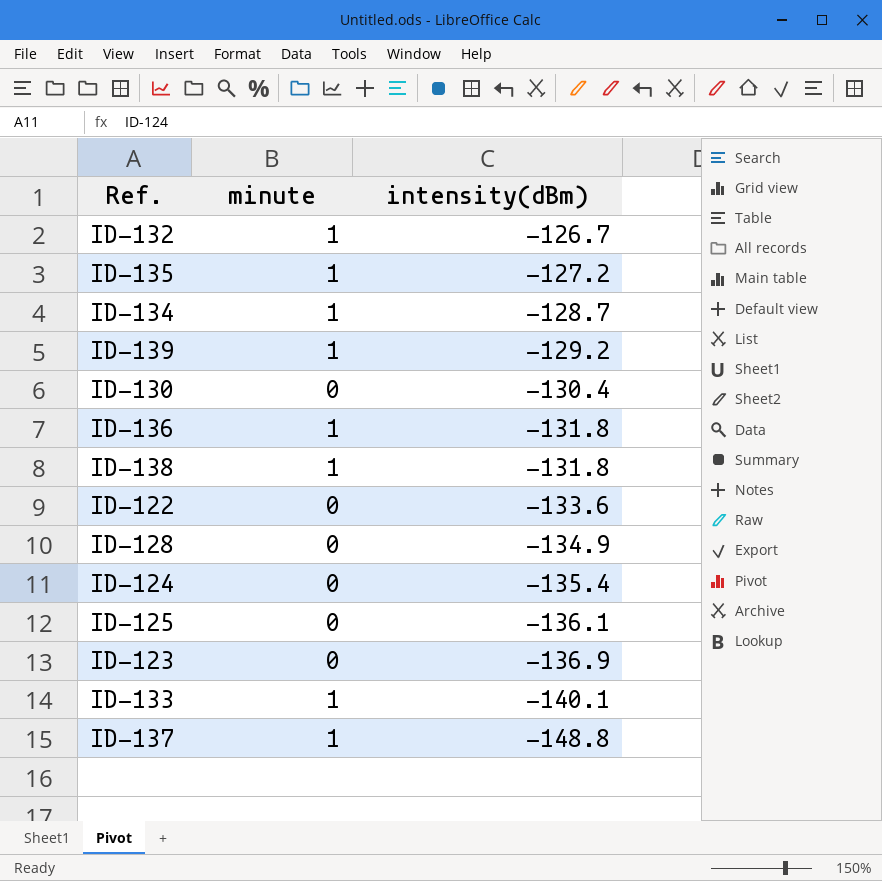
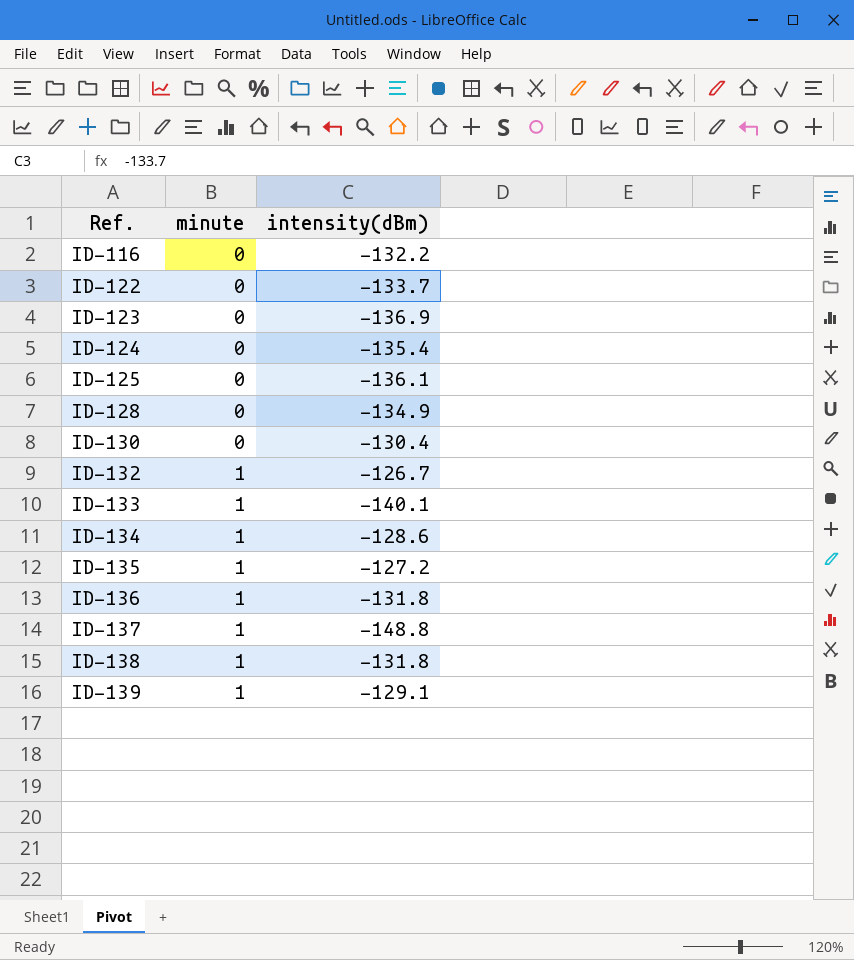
row order: intensity(dBm) descending -> Ref. ascending
row ID-116: none -> 0 | -132.2
ID-122 | intensity(dBm): -133.6 -> -133.7
ID-134 | intensity(dBm): -128.7 -> -128.6
ID-139 | intensity(dBm): -129.2 -> -129.1

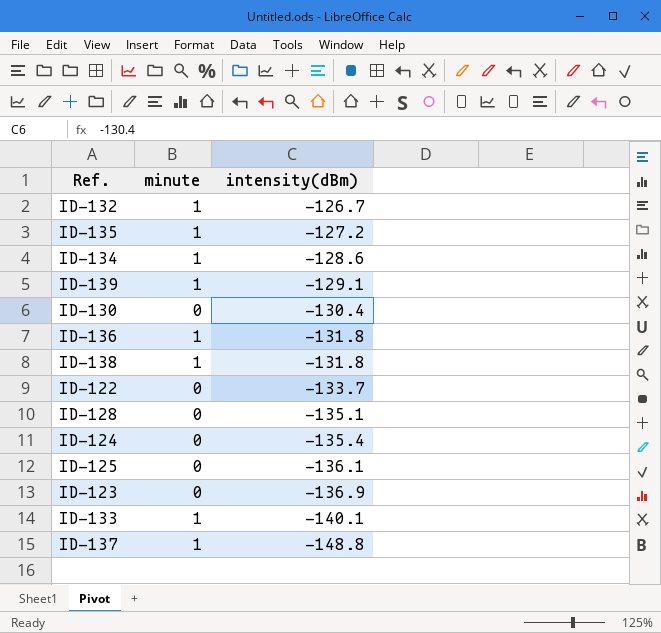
row order: Ref. ascending -> intensity(dBm) descending
row ID-116: 0 | -132.2 -> none
ID-128 | intensity(dBm): -134.9 -> -135.1

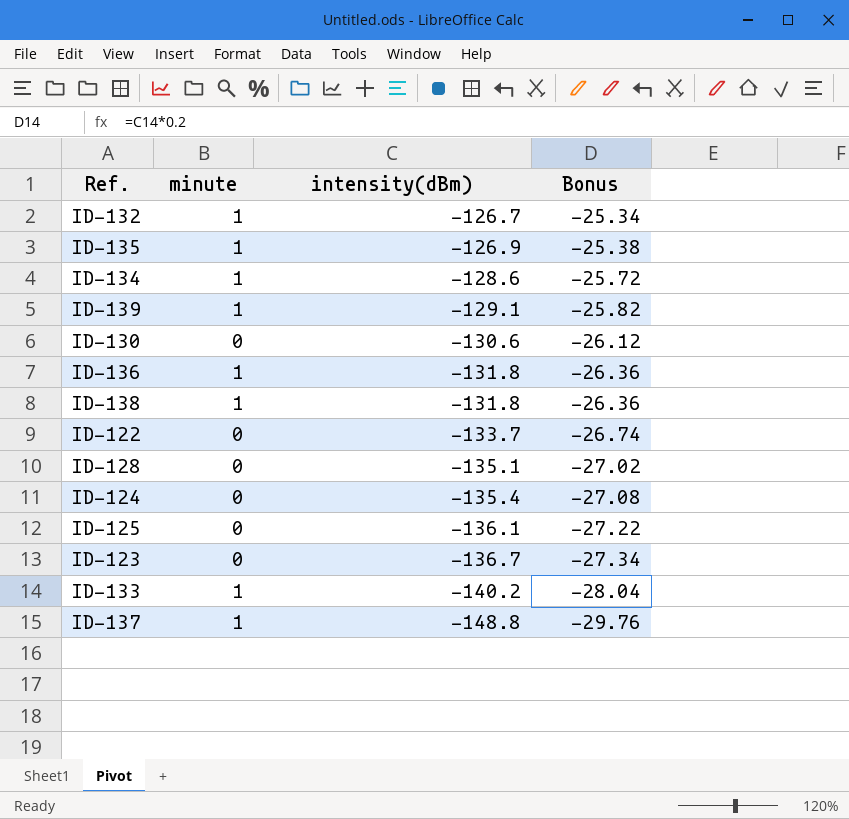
column Bonus | formula: none -> [intensity(dBm)] * 0.2
ID-135 | intensity(dBm): -127.2 -> -126.9
ID-130 | intensity(dBm): -130.4 -> -130.6
ID-123 | intensity(dBm): -136.9 -> -136.7
ID-133 | intensity(dBm): -140.1 -> -140.2

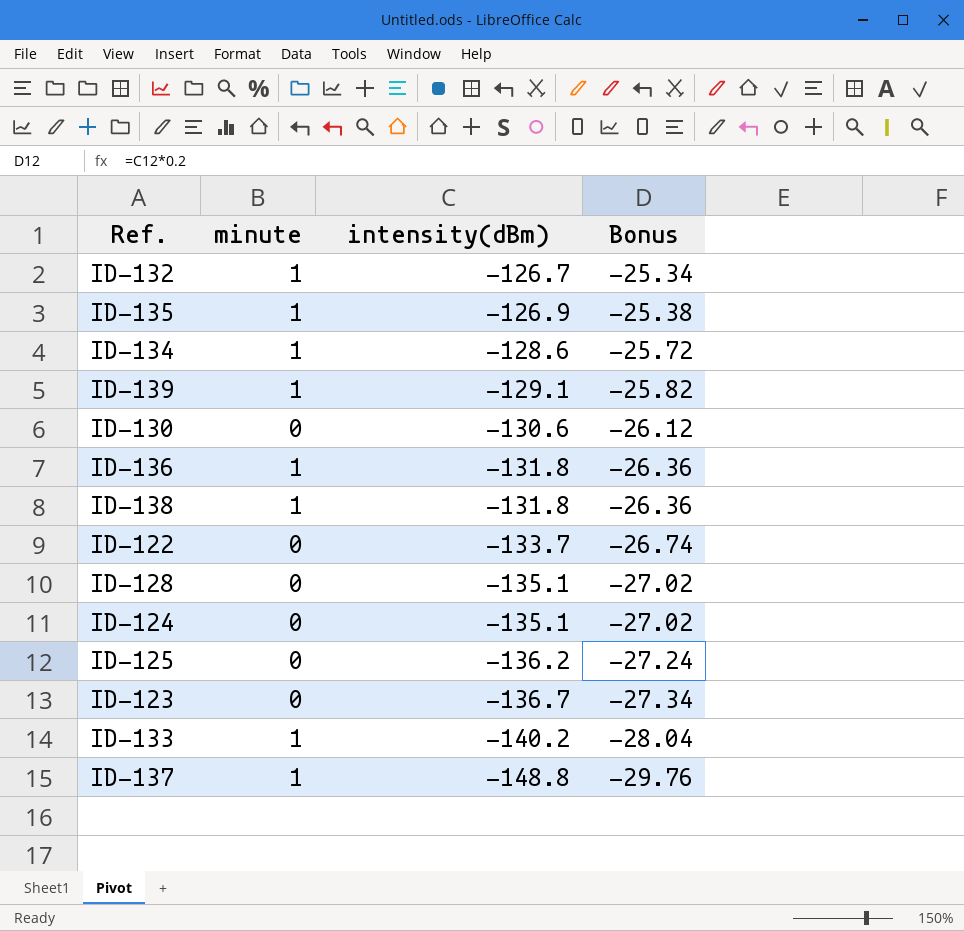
ID-124 | intensity(dBm): -135.4 -> -135.1
ID-124 | Bonus: -27.08 -> -27.02
ID-125 | intensity(dBm): -136.1 -> -136.2
ID-125 | Bonus: -27.22 -> -27.24

